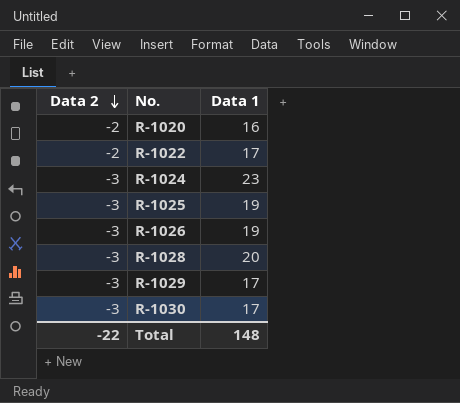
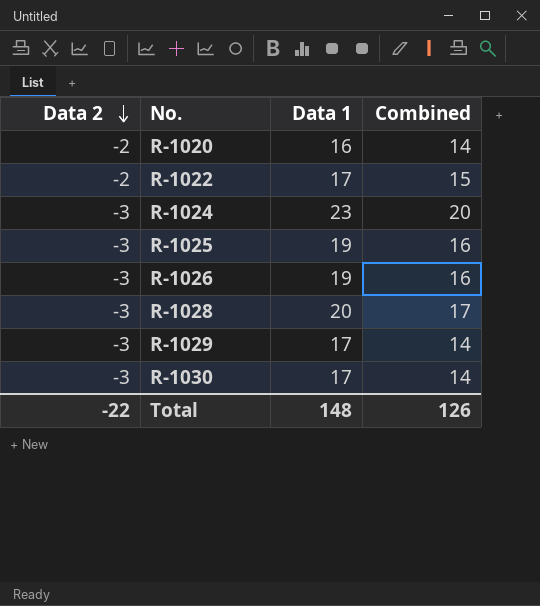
column Combined | formula: none -> [Data 2] + [Data 1]

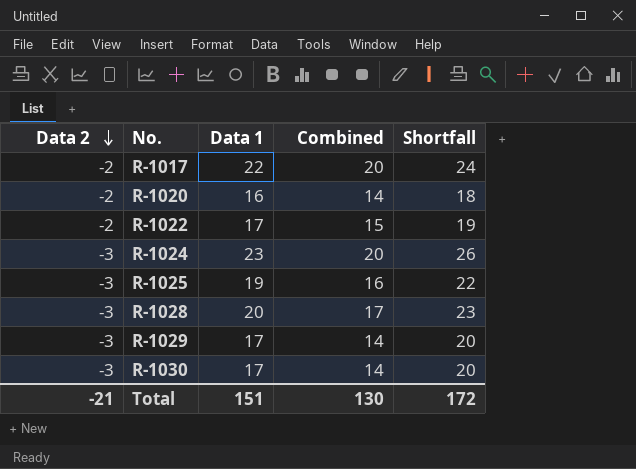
column Shortfall | formula: none -> [Data 1] - [Data 2]
row R-1026: -3 | 19 | 16 -> none
row R-1017: none -> -2 | 22 | 20 | 24
Total | Data 2: -22 -> -21
Total | Data 1: 148 -> 151
Total | Combined: 126 -> 130

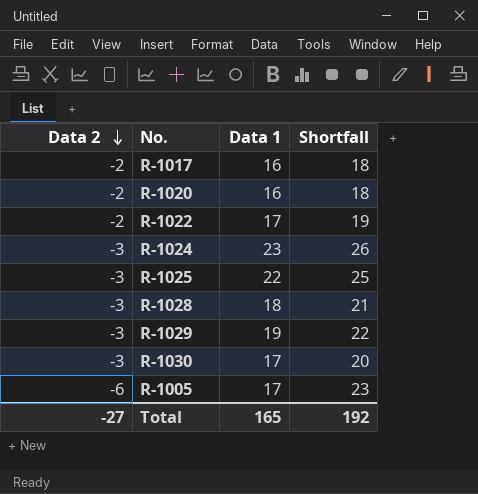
column Combined | formula: [Data 2] + [Data 1] -> none
R-1017 | Data 1: 22 -> 16
R-1017 | Shortfall: 24 -> 18
R-1025 | Data 1: 19 -> 22
R-1025 | Shortfall: 22 -> 25
R-1028 | Data 1: 20 -> 18
R-1028 | Shortfall: 23 -> 21
R-1029 | Data 1: 17 -> 19
R-1029 | Shortfall: 20 -> 22
row R-1005: none -> -6 | 17 | 23
Total | Data 2: -21 -> -27
Total | Data 1: 151 -> 165
Total | Shortfall: 172 -> 192

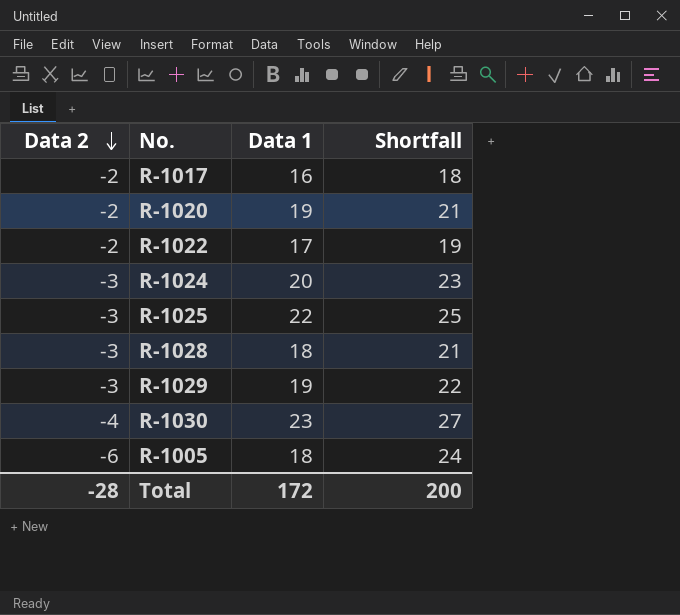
R-1020 | Data 1: 16 -> 19
R-1020 | Shortfall: 18 -> 21
R-1024 | Data 1: 23 -> 20
R-1024 | Shortfall: 26 -> 23
R-1030 | Data 2: -3 -> -4
R-1030 | Data 1: 17 -> 23
R-1030 | Shortfall: 20 -> 27
R-1005 | Data 1: 17 -> 18
R-1005 | Shortfall: 23 -> 24
Total | Data 2: -27 -> -28
Total | Data 1: 165 -> 172
Total | Shortfall: 192 -> 200

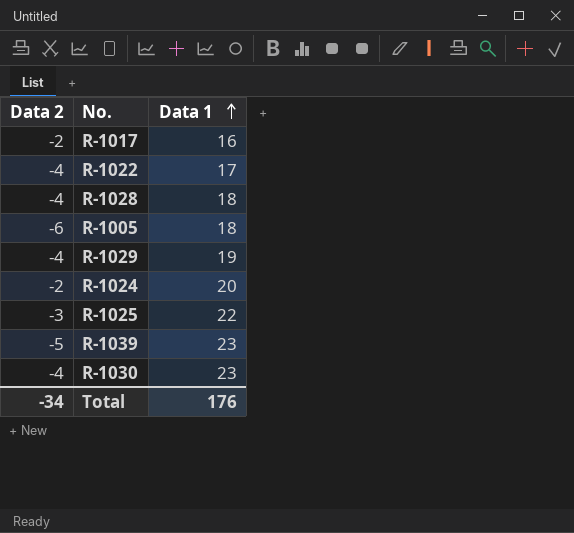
row order: Data 2 descending -> Data 1 ascending
column Shortfall | formula: [Data 1] - [Data 2] -> none
row R-1020: -2 | 19 | 21 -> none
R-1022 | Data 2: -2 -> -4
R-1028 | Data 2: -3 -> -4
R-1029 | Data 2: -3 -> -4
R-1024 | Data 2: -3 -> -2
row R-1039: none -> -5 | 23
Total | Data 2: -28 -> -34
Total | Data 1: 172 -> 176

